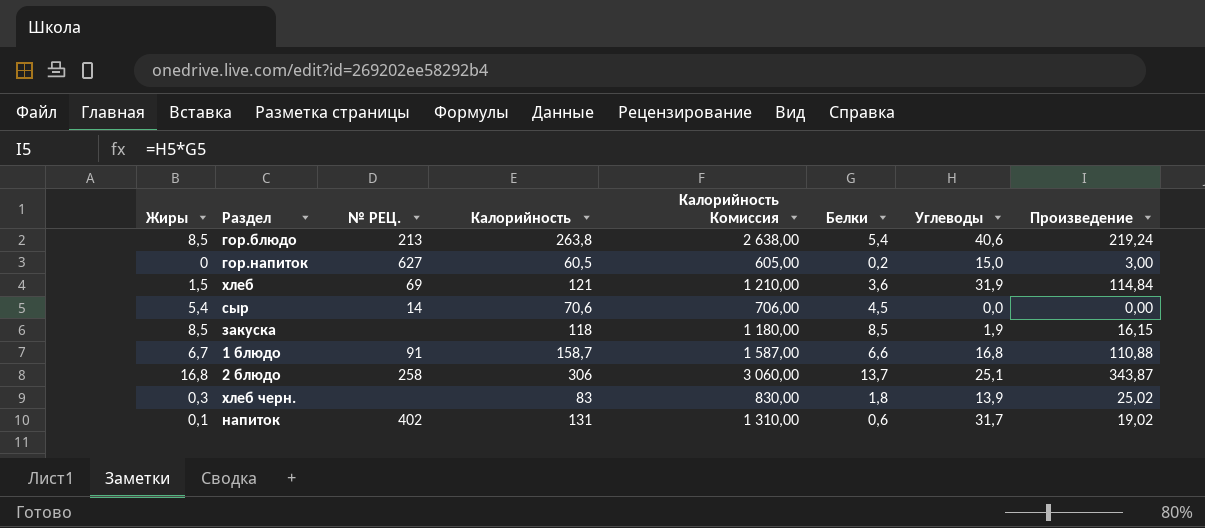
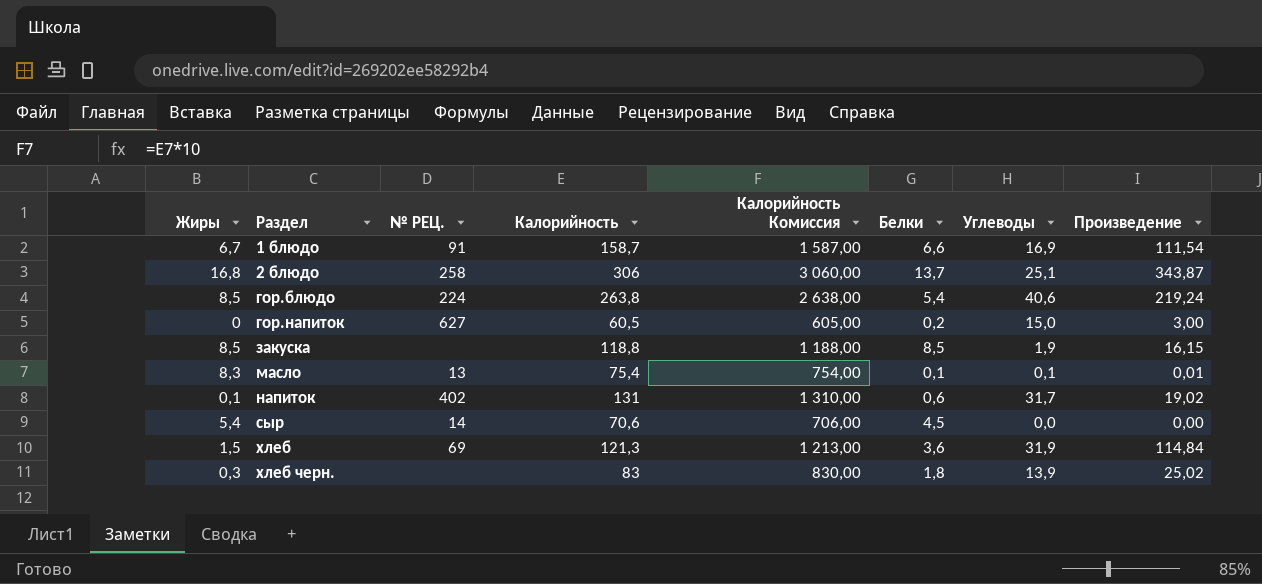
row order: none -> Раздел ascending
1 блюдо | Углеводы: 16,8 -> 16,9
1 блюдо | Произведение: 110,88 -> 111,54
гор.блюдо | № РЕЦ.: 213 -> 224
закуска | Калорийность: 118 -> 118,8
закуска | Калорийность Комиссия: 1 180,00 -> 1 188,00
row масло: none -> 8,3 | 13 | 75,4 | 754,00 | 0,1 | 0,1 | 0,01
хлеб | Калорийность: 121 -> 121,3
хлеб | Калорийность Комиссия: 1 210,00 -> 1 213,00

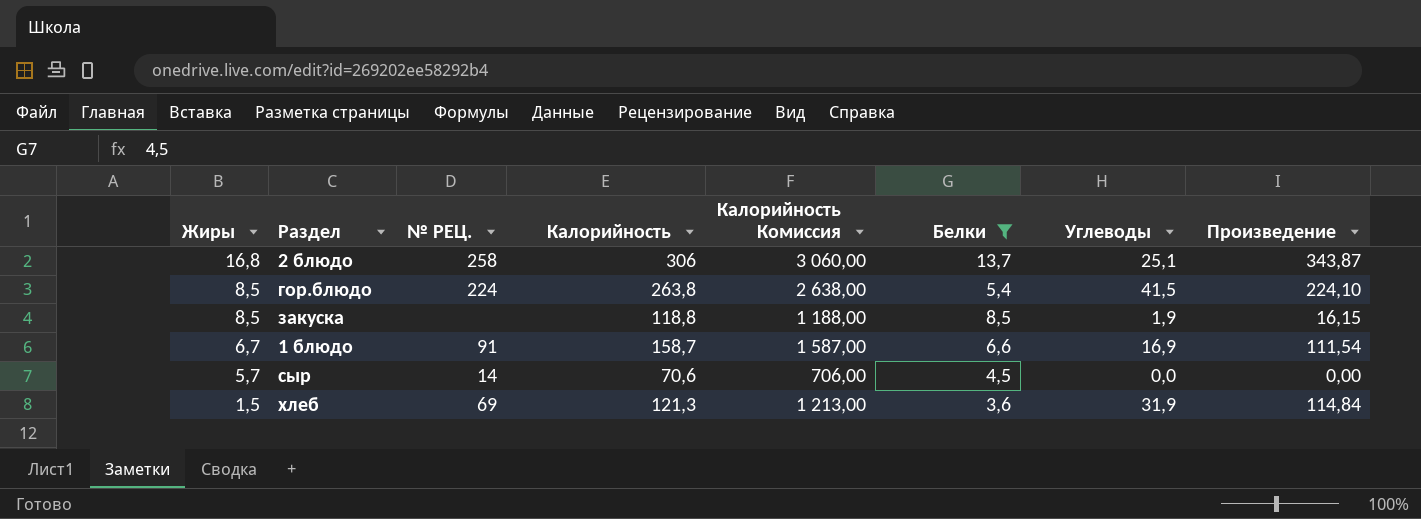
filter: none -> Белки >= 3,6
row order: Раздел ascending -> Жиры descending
гор.блюдо | Углеводы: 40,6 -> 41,5
гор.блюдо | Произведение: 219,24 -> 224,10
сыр | Жиры: 5,4 -> 5,7

